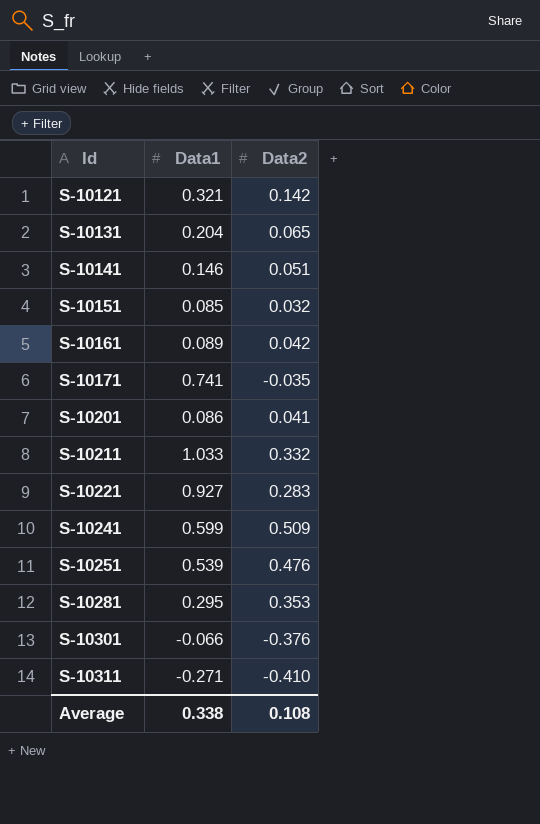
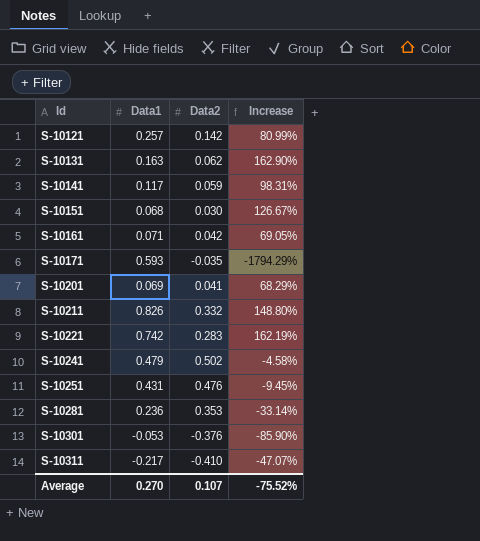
column Increase | formula: none -> ([Data1] - [Data2]) / [Data2]
S-10121 | Data1: 0.321 -> 0.257
S-10131 | Data1: 0.204 -> 0.163
S-10131 | Data2: 0.065 -> 0.062
S-10141 | Data1: 0.146 -> 0.117
S-10141 | Data2: 0.051 -> 0.059
S-10151 | Data1: 0.085 -> 0.068
S-10151 | Data2: 0.032 -> 0.030
S-10161 | Data1: 0.089 -> 0.071
S-10171 | Data1: 0.741 -> 0.593
S-10201 | Data1: 0.086 -> 0.069
S-10211 | Data1: 1.033 -> 0.826
S-10221 | Data1: 0.927 -> 0.742
S-10241 | Data1: 0.599 -> 0.479
S-10241 | Data2: 0.509 -> 0.502
S-10251 | Data1: 0.539 -> 0.431
S-10281 | Data1: 0.295 -> 0.236
S-10301 | Data1: -0.066 -> -0.053
S-10311 | Data1: -0.271 -> -0.217
Average | Data1: 0.338 -> 0.270
Average | Data2: 0.108 -> 0.107

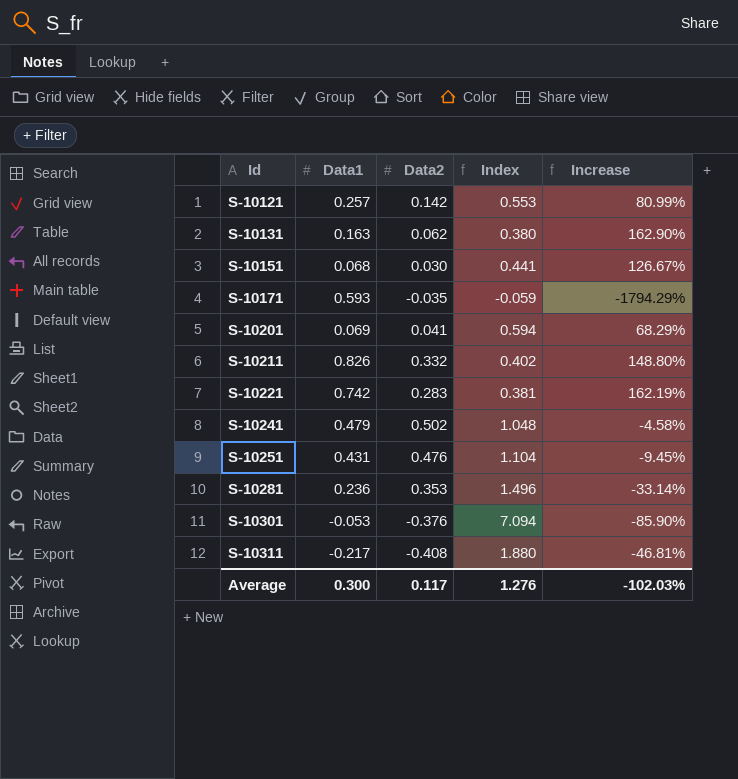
column Index | formula: none -> [Data2] / [Data1]
row S-10141: 0.117 | 0.059 | 98.31% -> none
row S-10161: 0.071 | 0.042 | 69.05% -> none
S-10311 | Data2: -0.410 -> -0.408
S-10311 | Increase: -47.07% -> -46.81%
Average | Data1: 0.270 -> 0.300
Average | Data2: 0.107 -> 0.117
Average | Increase: -75.52% -> -102.03%

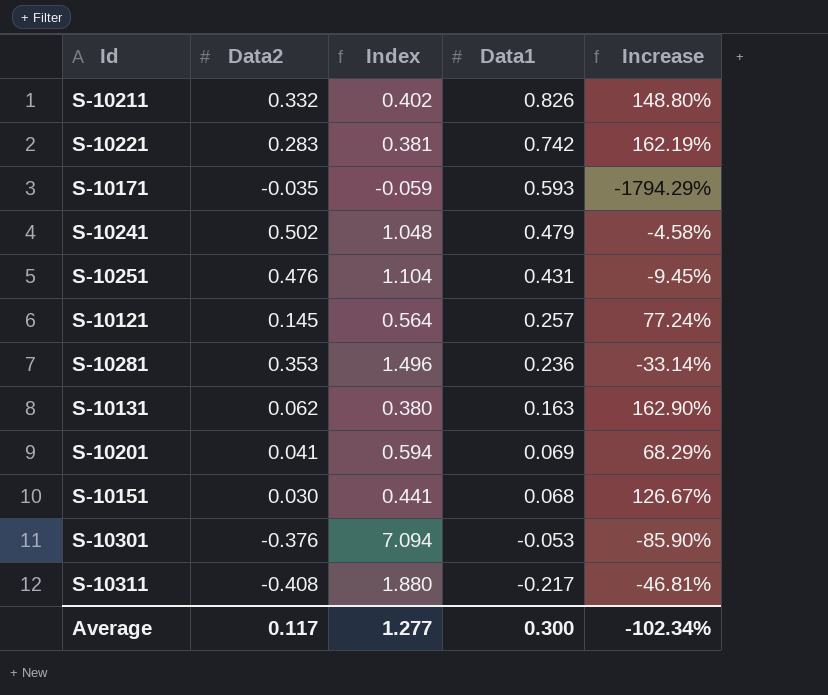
row order: Id ascending -> Data1 descending
column Data1 | position: 2 -> 4
S-10121 | Data2: 0.142 -> 0.145
S-10121 | Index: 0.553 -> 0.564
S-10121 | Increase: 80.99% -> 77.24%
Average | Index: 1.276 -> 1.277
Average | Increase: -102.03% -> -102.34%

